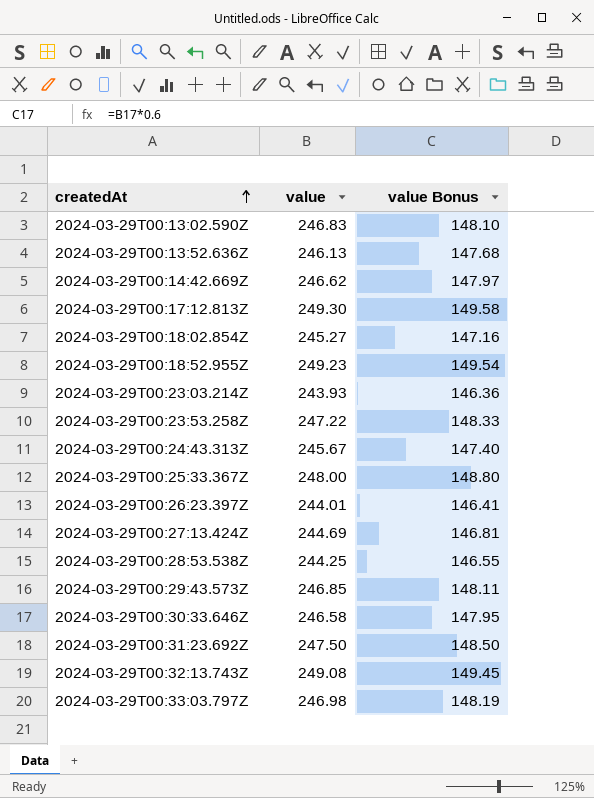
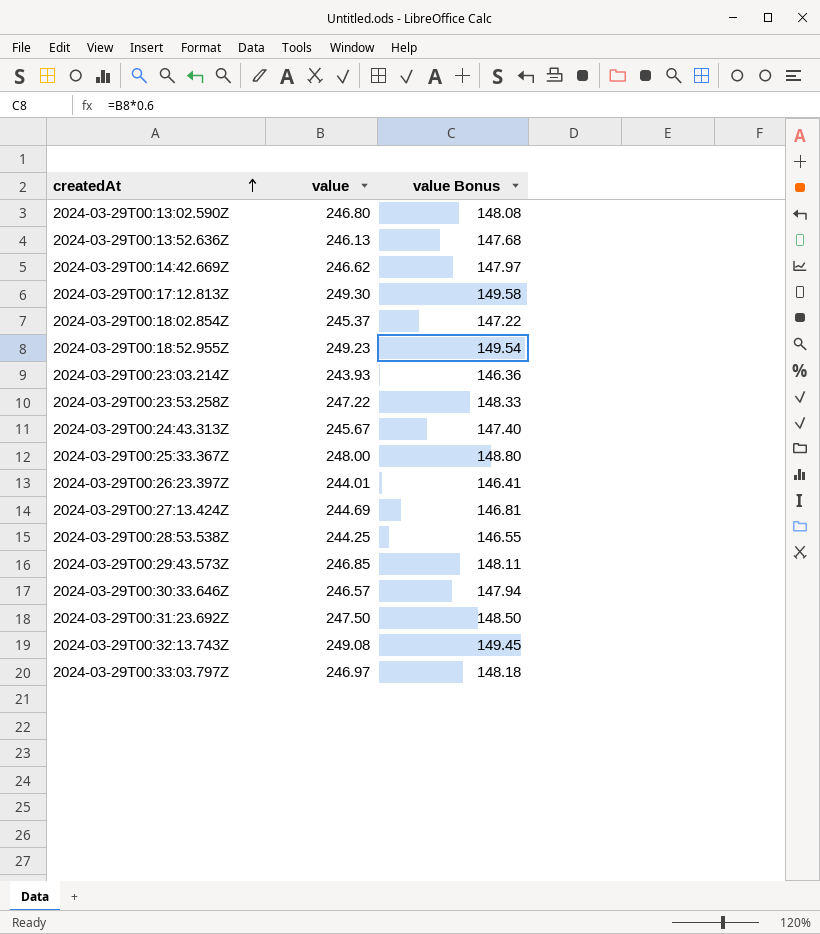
2024-03-29T00:13:02.590Z | value: 246.83 -> 246.80
2024-03-29T00:13:02.590Z | value Bonus: 148.10 -> 148.08
2024-03-29T00:18:02.854Z | value: 245.27 -> 245.37
2024-03-29T00:18:02.854Z | value Bonus: 147.16 -> 147.22
2024-03-29T00:30:33.646Z | value: 246.58 -> 246.57
2024-03-29T00:30:33.646Z | value Bonus: 147.95 -> 147.94
2024-03-29T00:33:03.797Z | value: 246.98 -> 246.97
2024-03-29T00:33:03.797Z | value Bonus: 148.19 -> 148.18

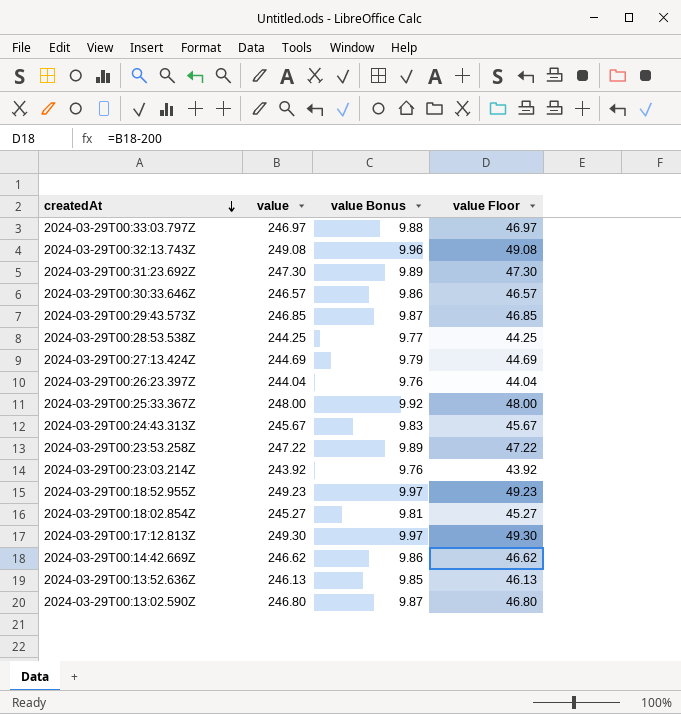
row order: createdAt ascending -> createdAt descending
column value Bonus | formula: [value] * 0.6 -> [value] * 0.04
column value Floor | formula: none -> [value] - 200
2024-03-29T00:31:23.692Z | value: 247.50 -> 247.30
2024-03-29T00:26:23.397Z | value: 244.01 -> 244.04
2024-03-29T00:23:03.214Z | value: 243.93 -> 243.92
2024-03-29T00:18:02.854Z | value: 245.37 -> 245.27

